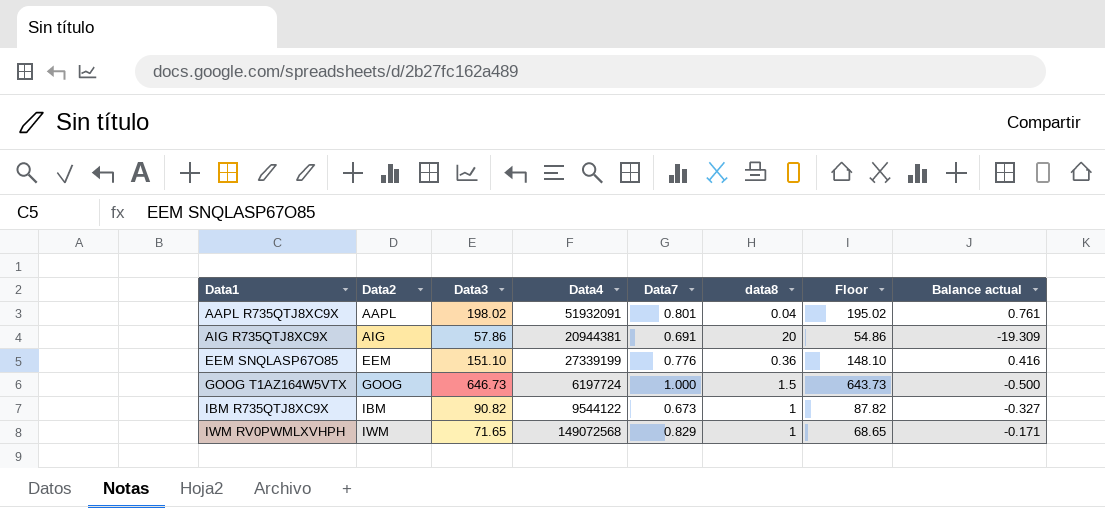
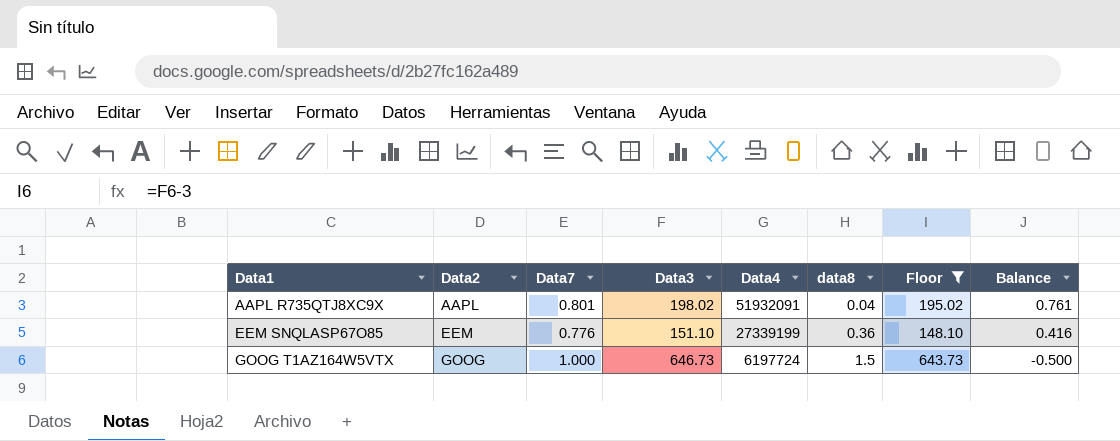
filter: none -> Floor >= 148.10
column Data7 | position: 5 -> 3
column name: Balance actual -> Balance

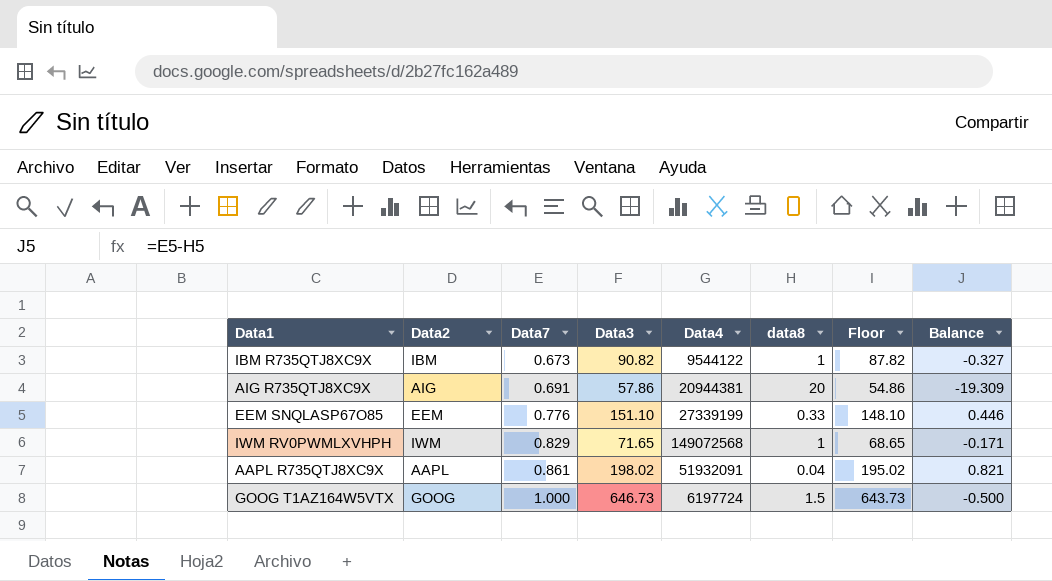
filter: Floor >= 148.10 -> none
row order: Data1 ascending -> Data7 ascending
EEM SNQLASP67O85 | data8: 0.36 -> 0.33
EEM SNQLASP67O85 | Balance: 0.416 -> 0.446
AAPL R735QTJ8XC9X | Data7: 0.801 -> 0.861
AAPL R735QTJ8XC9X | Balance: 0.761 -> 0.821

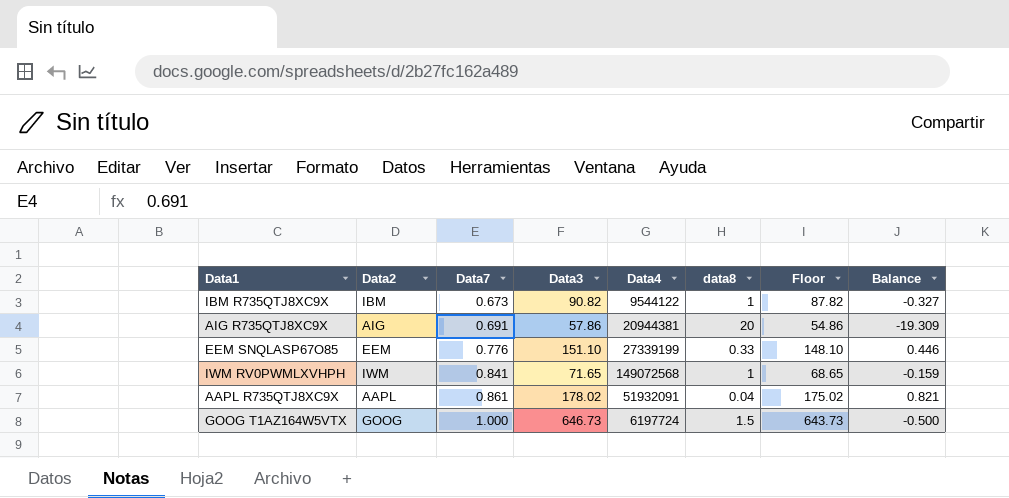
IWM RV0PWMLXVHPH | Data7: 0.829 -> 0.841
IWM RV0PWMLXVHPH | Balance: -0.171 -> -0.159
AAPL R735QTJ8XC9X | Data3: 198.02 -> 178.02
AAPL R735QTJ8XC9X | Floor: 195.02 -> 175.02

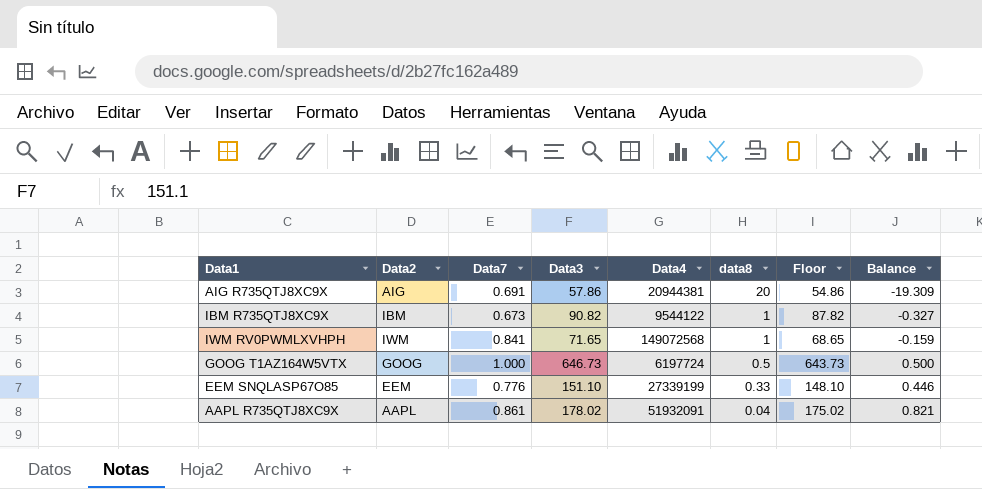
row order: Data7 ascending -> data8 descending
GOOG T1AZ164W5VTX | data8: 1.5 -> 0.5
GOOG T1AZ164W5VTX | Balance: -0.500 -> 0.500

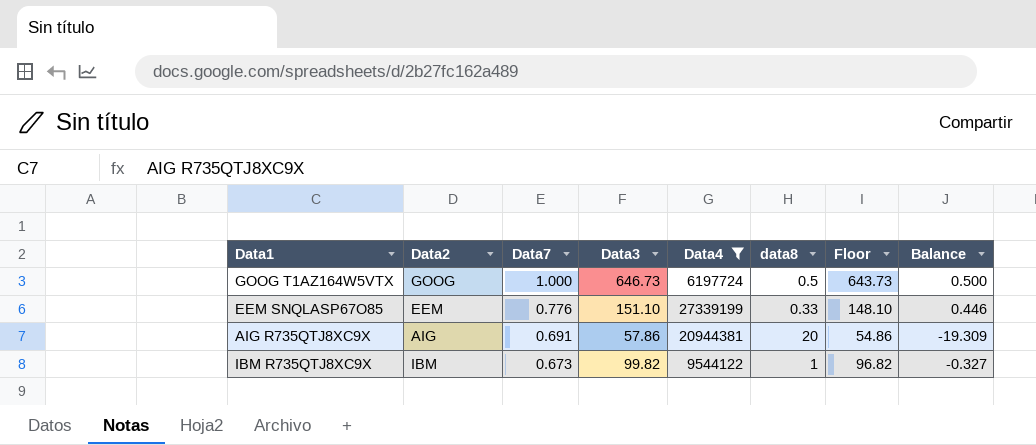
filter: none -> Data4 <= 27339199
row order: data8 descending -> Data7 descending
IBM R735QTJ8XC9X | Data3: 90.82 -> 99.82
IBM R735QTJ8XC9X | Floor: 87.82 -> 96.82

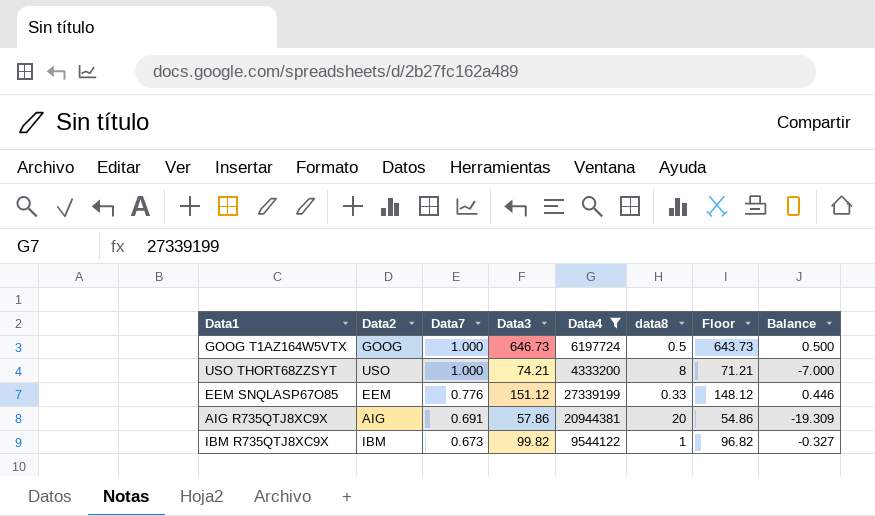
row USO THORT68ZZSYT: none -> USO | 1.000 | 74.21 | 4333200 | 8 | 71.21 | -7.000
EEM SNQLASP67O85 | Data3: 151.10 -> 151.12
EEM SNQLASP67O85 | Floor: 148.10 -> 148.12

